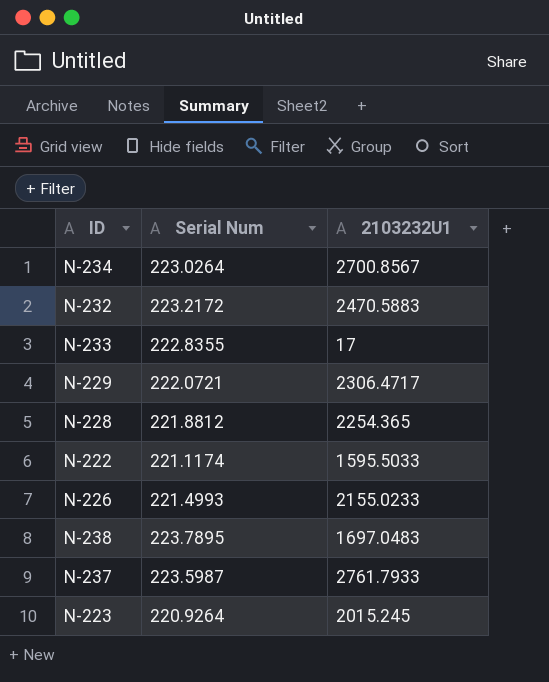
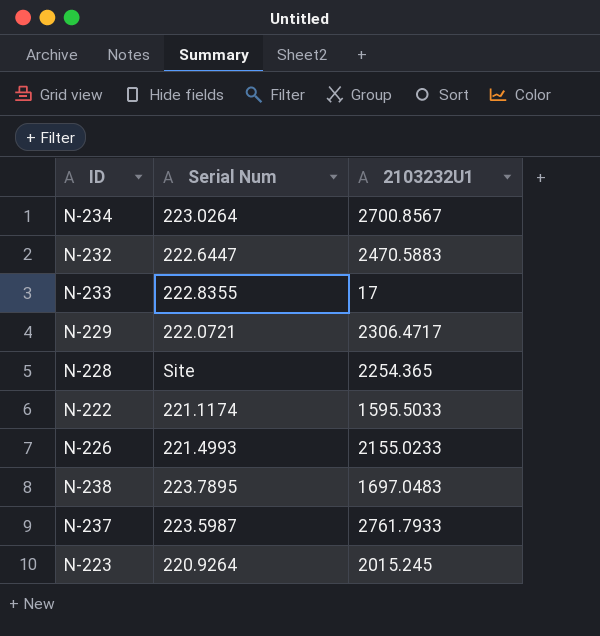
N-232 | Serial Num: 223.2172 -> 222.6447
N-228 | Serial Num: 221.8812 -> Site

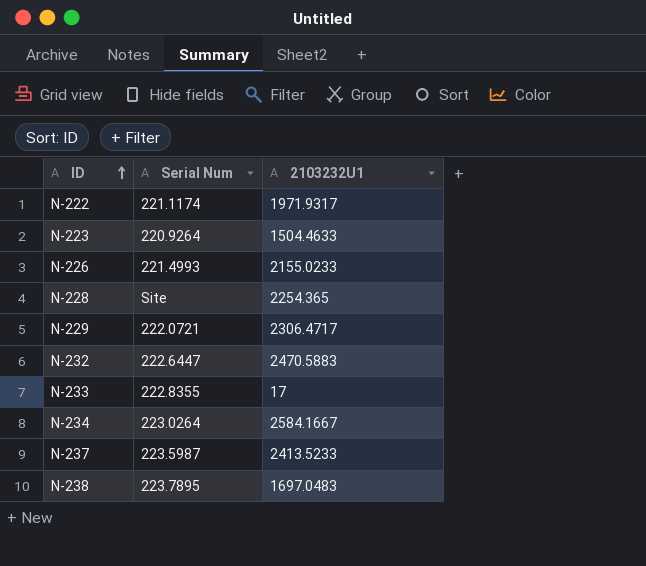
row order: none -> ID ascending
N-222 | 2103232U1: 1595.5033 -> 1971.9317
N-223 | 2103232U1: 2015.245 -> 1504.4633
N-234 | 2103232U1: 2700.8567 -> 2584.1667
N-237 | 2103232U1: 2761.7933 -> 2413.5233

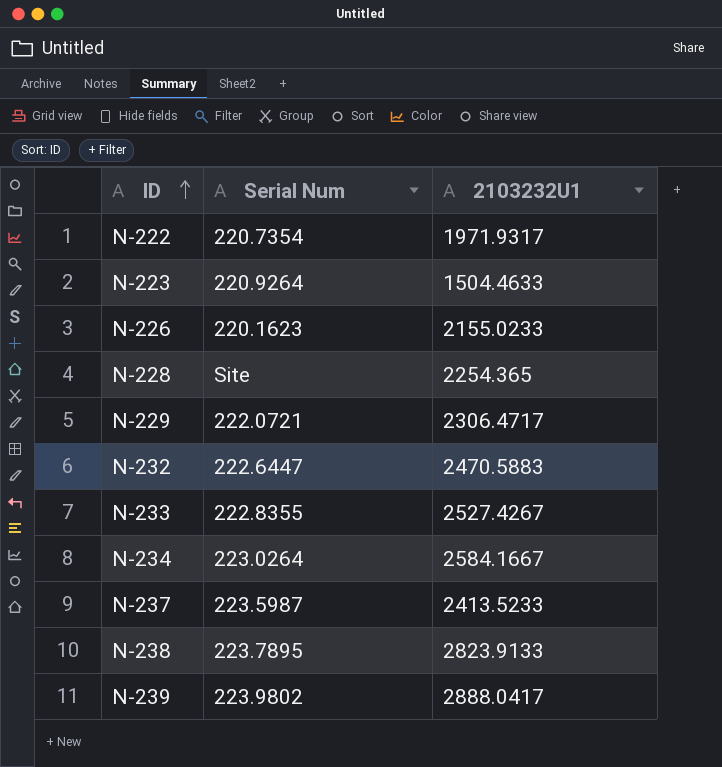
N-222 | Serial Num: 221.1174 -> 220.7354
N-226 | Serial Num: 221.4993 -> 220.1623
N-233 | 2103232U1: 17 -> 2527.4267
N-238 | 2103232U1: 1697.0483 -> 2823.9133
row N-239: none -> 223.9802 | 2888.0417

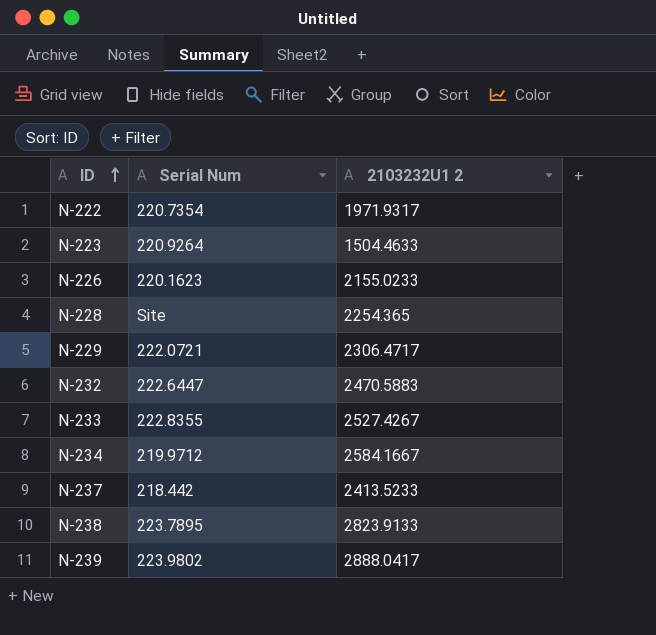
column name: 2103232U1 -> 2103232U1 2
N-234 | Serial Num: 223.0264 -> 219.9712
N-237 | Serial Num: 223.5987 -> 218.442

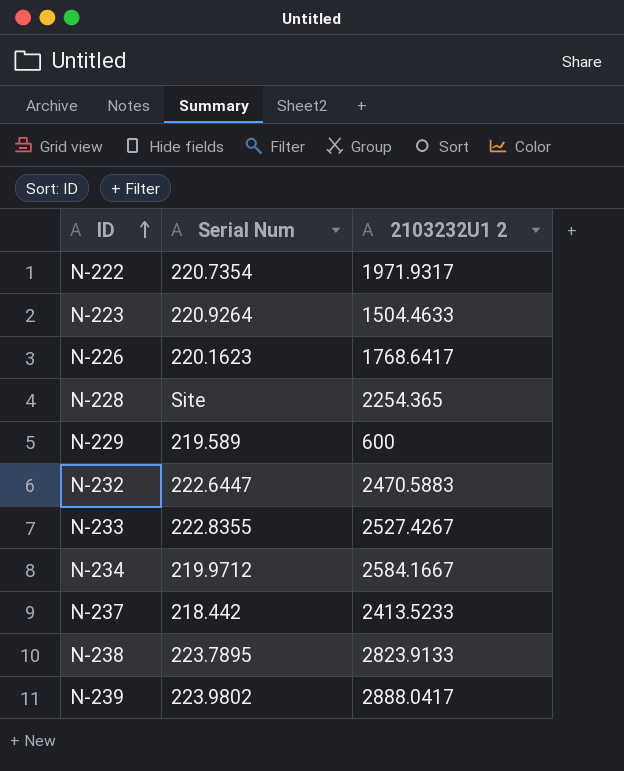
N-226 | 2103232U1 2: 2155.0233 -> 1768.6417
N-229 | Serial Num: 222.0721 -> 219.589
N-229 | 2103232U1 2: 2306.4717 -> 600

